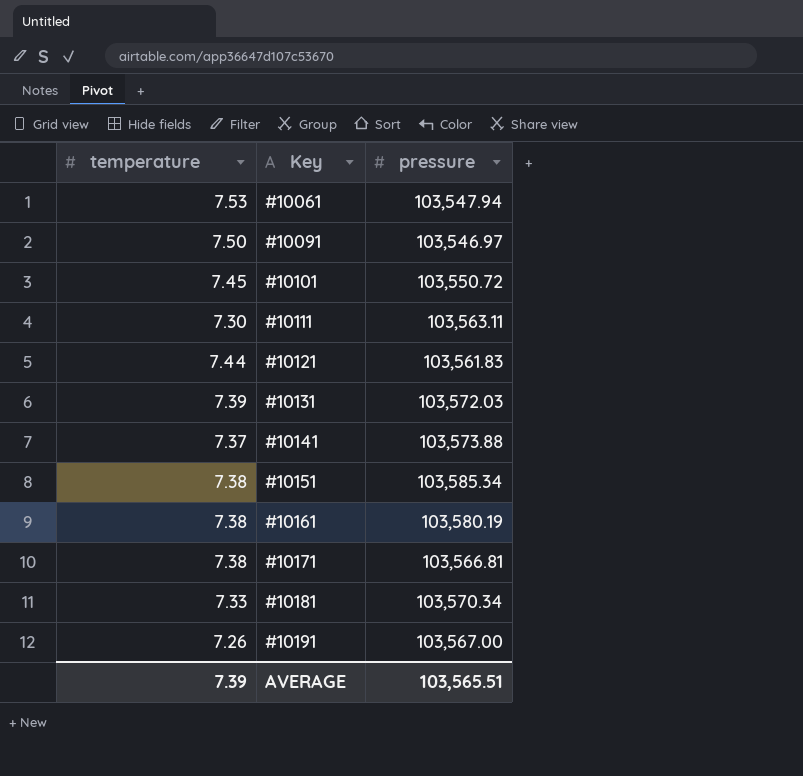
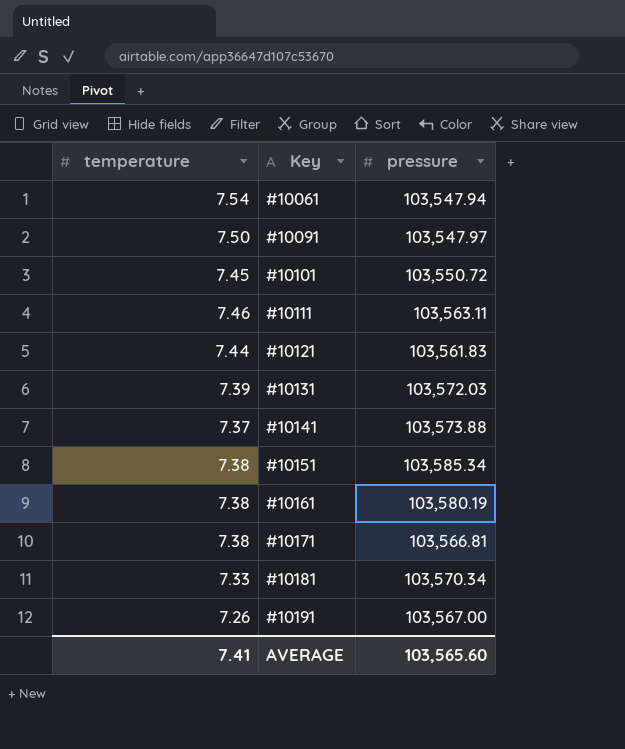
#10061 | temperature: 7.53 -> 7.54
#10091 | pressure: 103,546.97 -> 103,547.97
#10111 | temperature: 7.30 -> 7.46
AVERAGE | temperature: 7.39 -> 7.41
AVERAGE | pressure: 103,565.51 -> 103,565.60

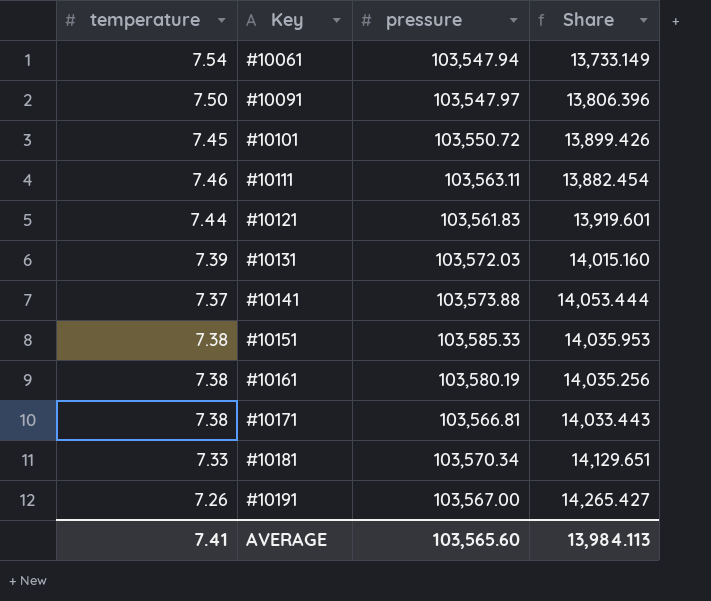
column Share | formula: none -> [pressure] / [temperature]
#10151 | pressure: 103,585.34 -> 103,585.33

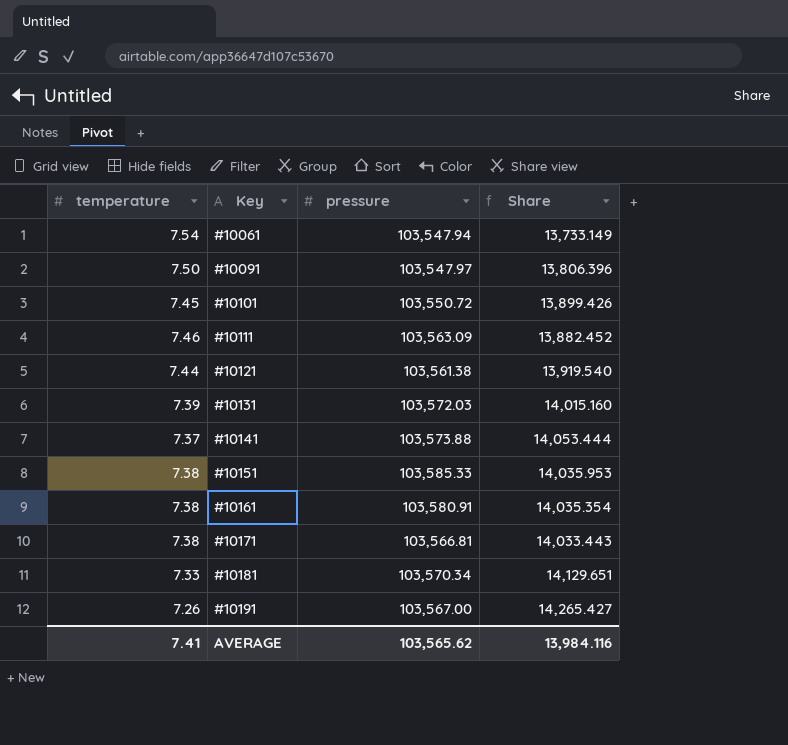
#10111 | pressure: 103,563.11 -> 103,563.09
#10111 | Share: 13,882.454 -> 13,882.452
#10121 | pressure: 103,561.83 -> 103,561.38
#10121 | Share: 13,919.601 -> 13,919.540
#10161 | pressure: 103,580.19 -> 103,580.91
#10161 | Share: 14,035.256 -> 14,035.354
AVERAGE | pressure: 103,565.60 -> 103,565.62
AVERAGE | Share: 13,984.113 -> 13,984.116

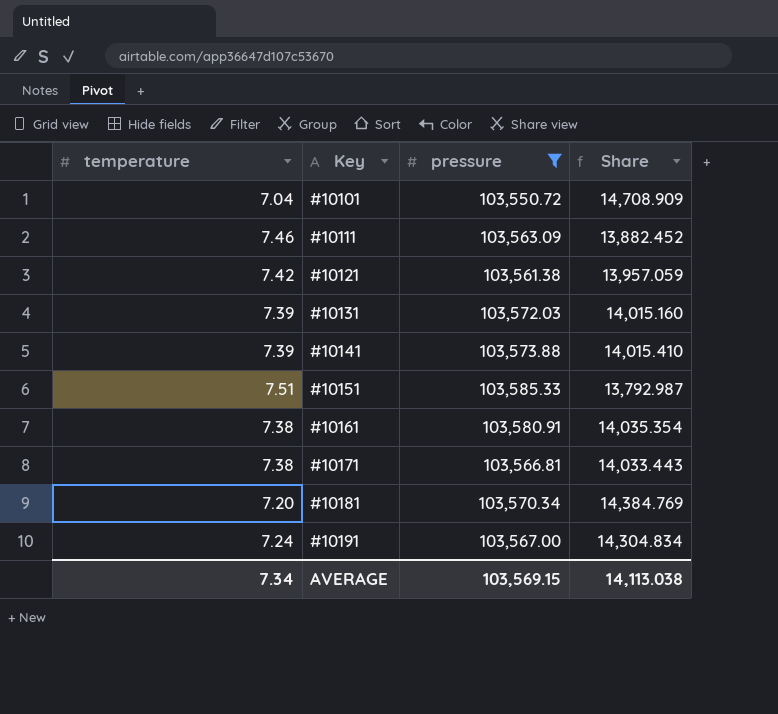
filter: none -> pressure >= 103,550.72
#10101 | temperature: 7.45 -> 7.04
#10101 | Share: 13,899.426 -> 14,708.909
#10121 | temperature: 7.44 -> 7.42
#10121 | Share: 13,919.540 -> 13,957.059
#10141 | temperature: 7.37 -> 7.39
#10141 | Share: 14,053.444 -> 14,015.410
#10151 | temperature: 7.38 -> 7.51
#10151 | Share: 14,035.953 -> 13,792.987
#10181 | temperature: 7.33 -> 7.20
#10181 | Share: 14,129.651 -> 14,384.769
#10191 | temperature: 7.26 -> 7.24
#10191 | Share: 14,265.427 -> 14,304.834
AVERAGE | temperature: 7.41 -> 7.34
AVERAGE | pressure: 103,565.62 -> 103,569.15
AVERAGE | Share: 13,984.116 -> 14,113.038

